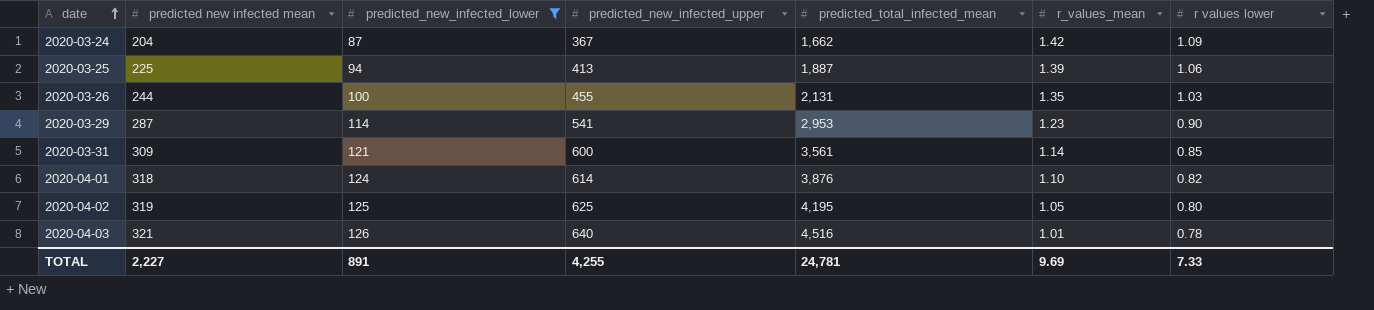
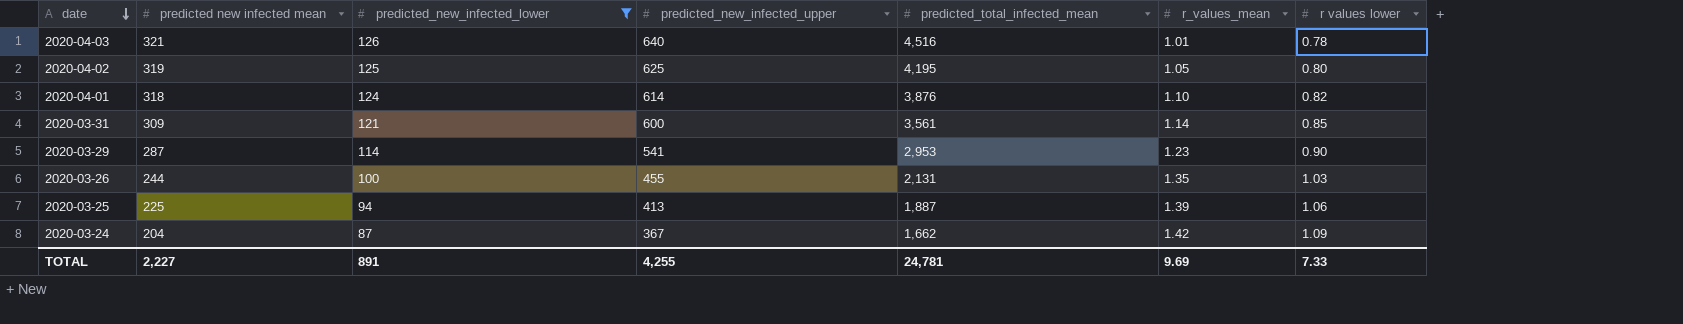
row order: date ascending -> date descending

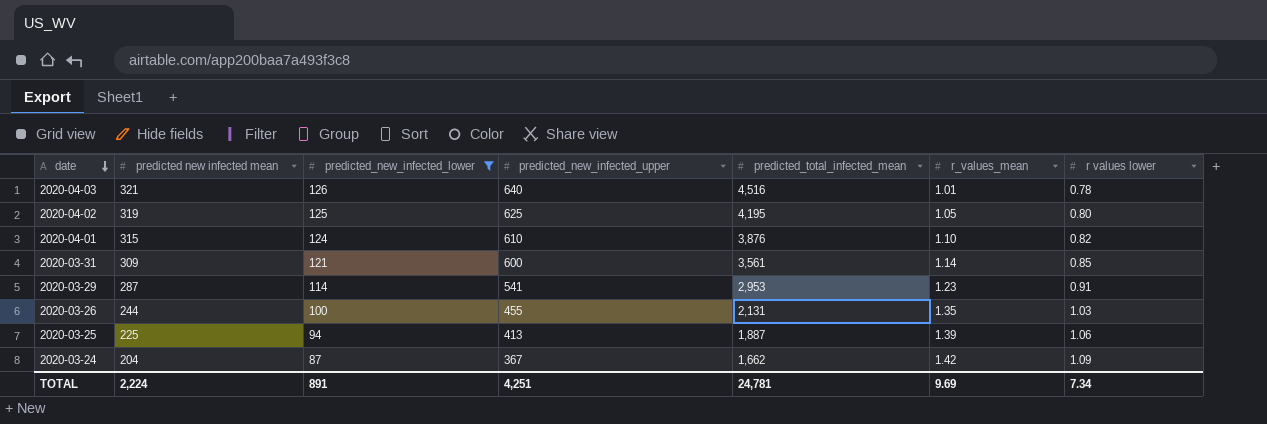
2020-04-01 | predicted new infected mean: 318 -> 315
2020-04-01 | predicted_new_infected_upper: 614 -> 610
2020-03-29 | r values lower: 0.90 -> 0.91
TOTAL | predicted new infected mean: 2,227 -> 2,224
TOTAL | predicted_new_infected_upper: 4,255 -> 4,251
TOTAL | r values lower: 7.33 -> 7.34

